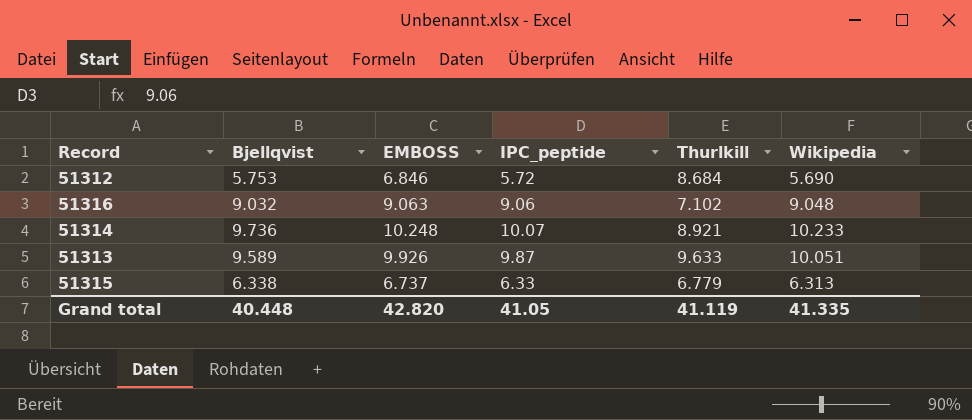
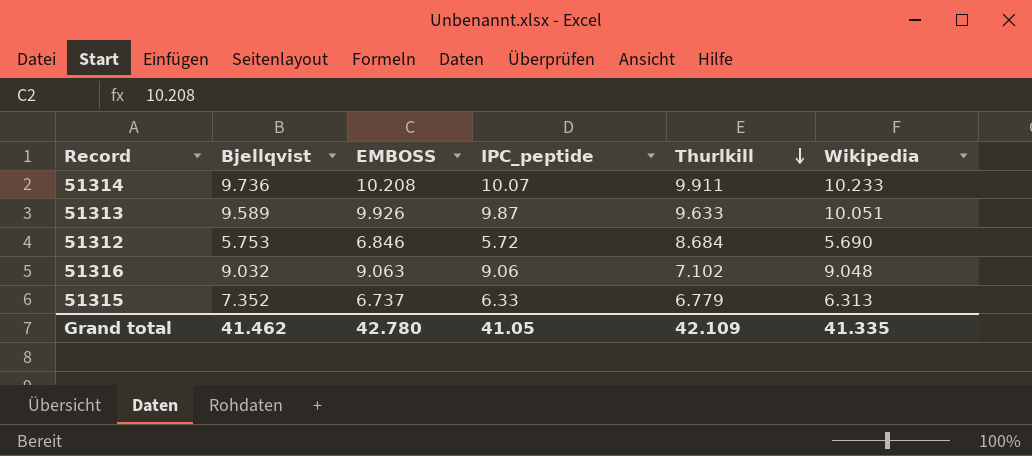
row order: none -> Thurlkill descending
51314 | EMBOSS: 10.248 -> 10.208
51314 | Thurlkill: 8.921 -> 9.911
51315 | Bjellqvist: 6.338 -> 7.352
Grand total | Bjellqvist: 40.448 -> 41.462
Grand total | EMBOSS: 42.820 -> 42.780
Grand total | Thurlkill: 41.119 -> 42.109

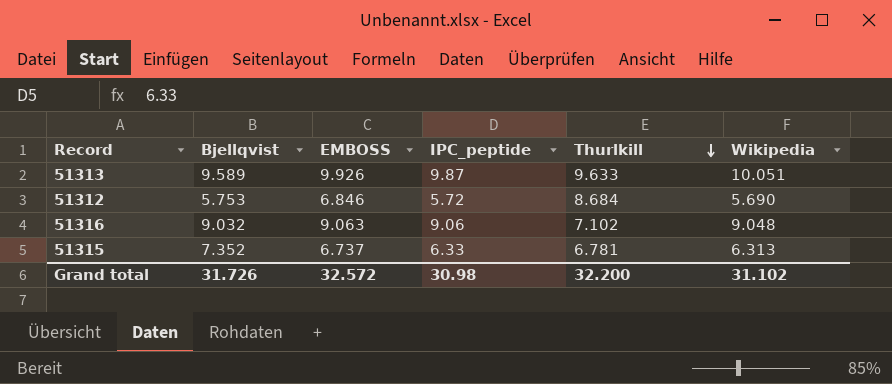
row 51314: 9.736 | 10.208 | 10.07 | 9.911 | 10.233 -> none
51315 | Thurlkill: 6.779 -> 6.781
Grand total | Bjellqvist: 41.462 -> 31.726
Grand total | EMBOSS: 42.780 -> 32.572
Grand total | IPC_peptide: 41.05 -> 30.98
Grand total | Thurlkill: 42.109 -> 32.200
Grand total | Wikipedia: 41.335 -> 31.102

